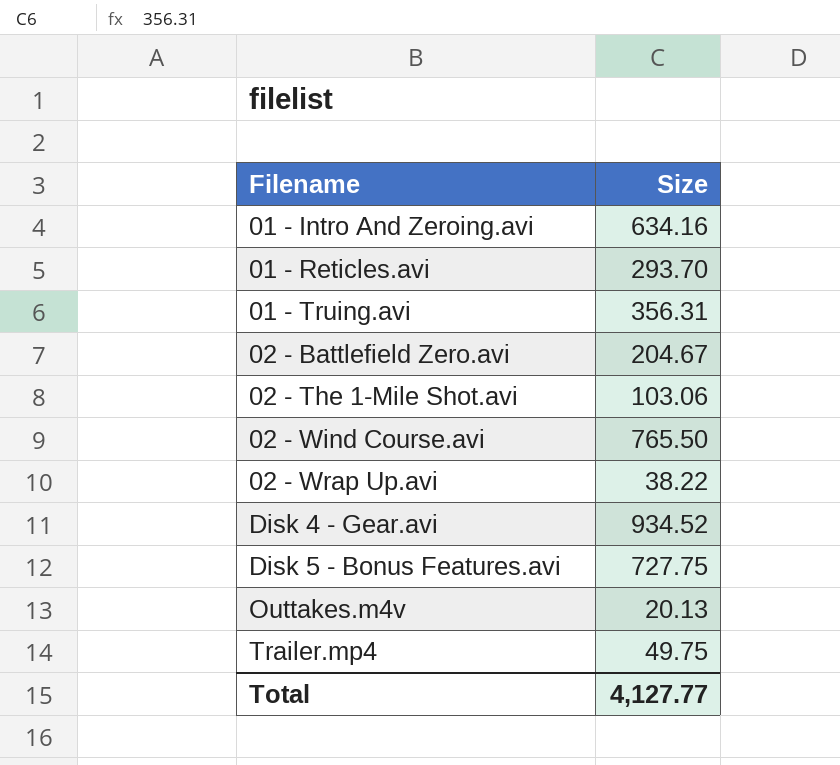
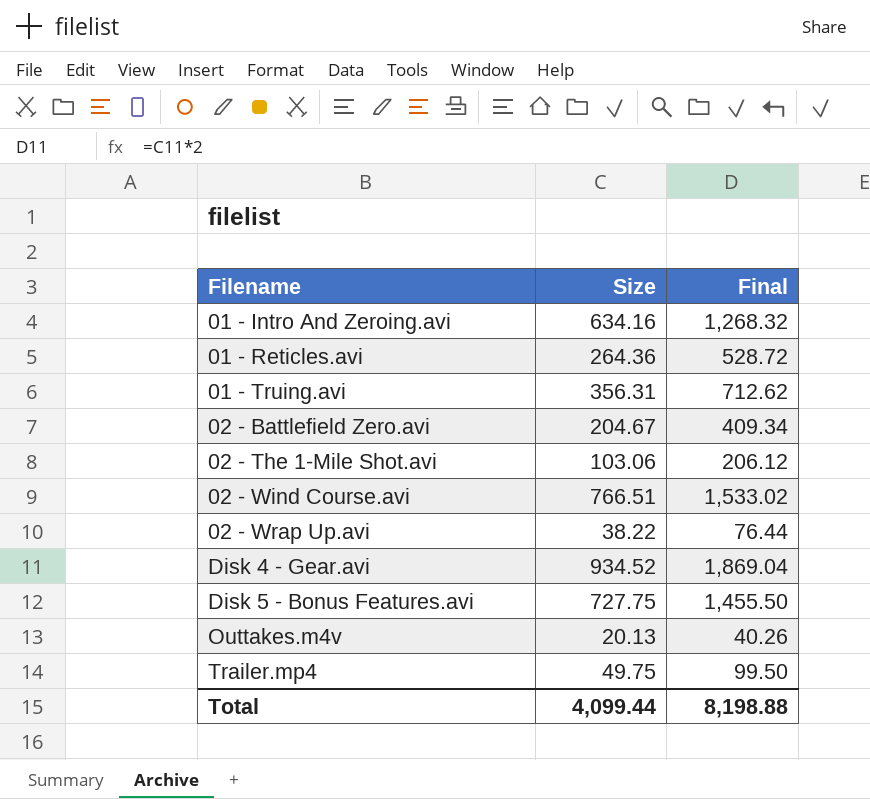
column Final | formula: none -> [Size] * 2
01 - Reticles.avi | Size: 293.70 -> 264.36
02 - Wind Course.avi | Size: 765.50 -> 766.51
Total | Size: 4,127.77 -> 4,099.44

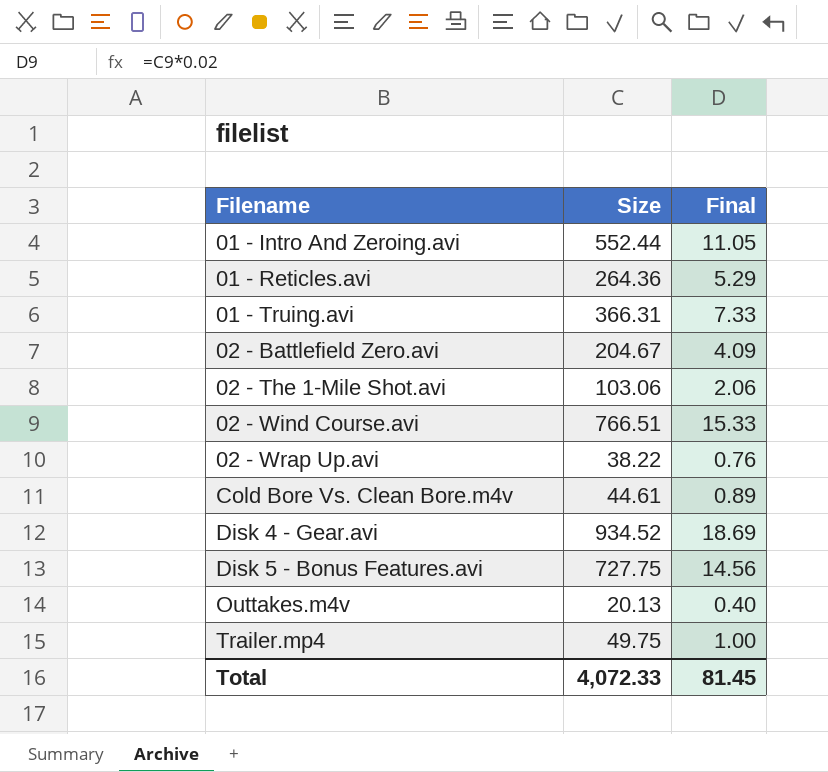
column Final | formula: [Size] * 2 -> [Size] * 0.02
01 - Intro And Zeroing.avi | Size: 634.16 -> 552.44
01 - Truing.avi | Size: 356.31 -> 366.31
row Cold Bore Vs. Clean Bore.m4v: none -> 44.61 | 0.89
Total | Size: 4,099.44 -> 4,072.33
Total | Final: 8,198.88 -> 81.45

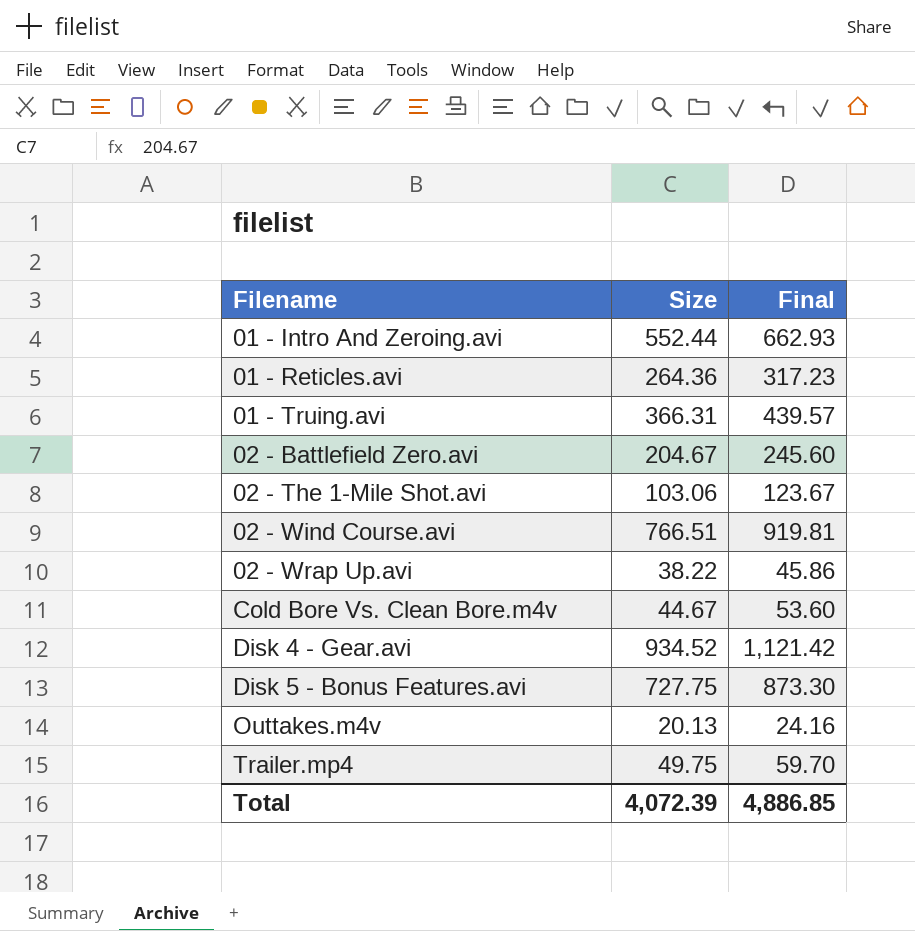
column Final | formula: [Size] * 0.02 -> [Size] * 1.2
Cold Bore Vs. Clean Bore.m4v | Size: 44.61 -> 44.67
Total | Size: 4,072.33 -> 4,072.39
Total | Final: 81.45 -> 4,886.85

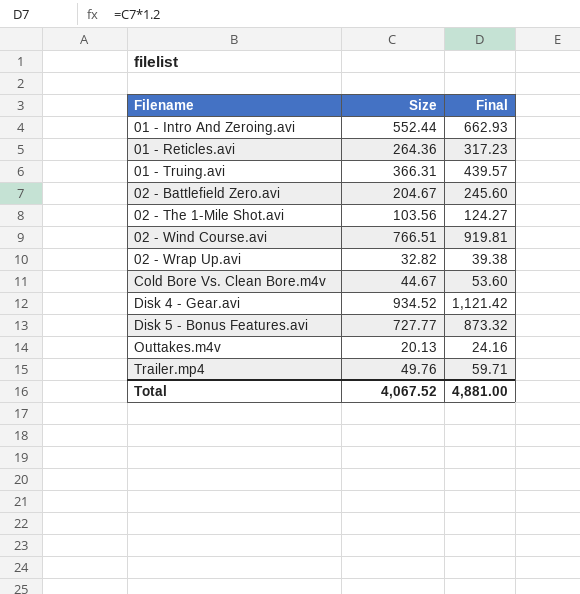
02 - The 1-Mile Shot.avi | Size: 103.06 -> 103.56
02 - The 1-Mile Shot.avi | Final: 123.67 -> 124.27
02 - Wrap Up.avi | Size: 38.22 -> 32.82
02 - Wrap Up.avi | Final: 45.86 -> 39.38
Disk 5 - Bonus Features.avi | Size: 727.75 -> 727.77
Disk 5 - Bonus Features.avi | Final: 873.30 -> 873.32
Trailer.mp4 | Size: 49.75 -> 49.76
Trailer.mp4 | Final: 59.70 -> 59.71
Total | Size: 4,072.39 -> 4,067.52
Total | Final: 4,886.85 -> 4,881.00

